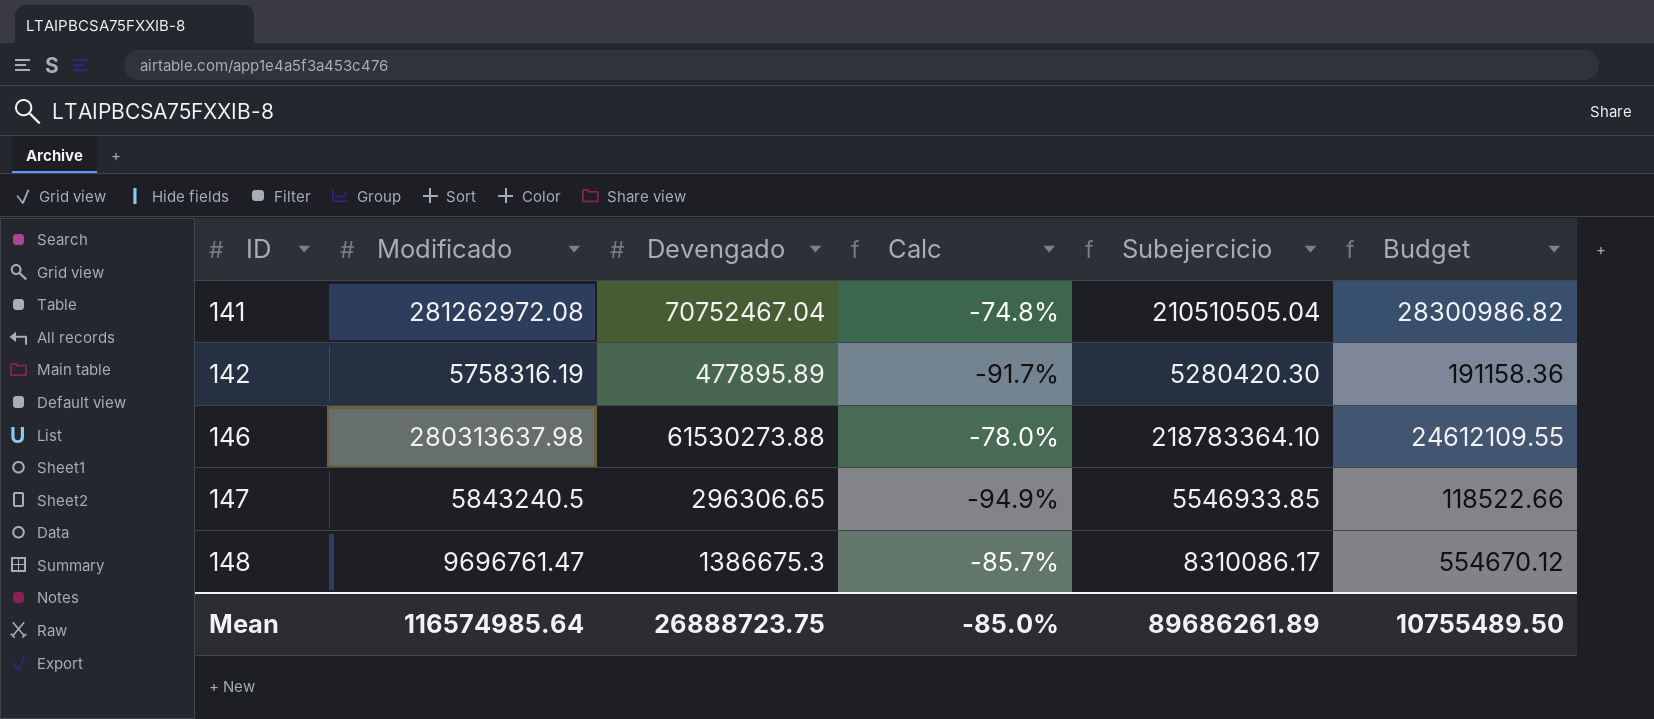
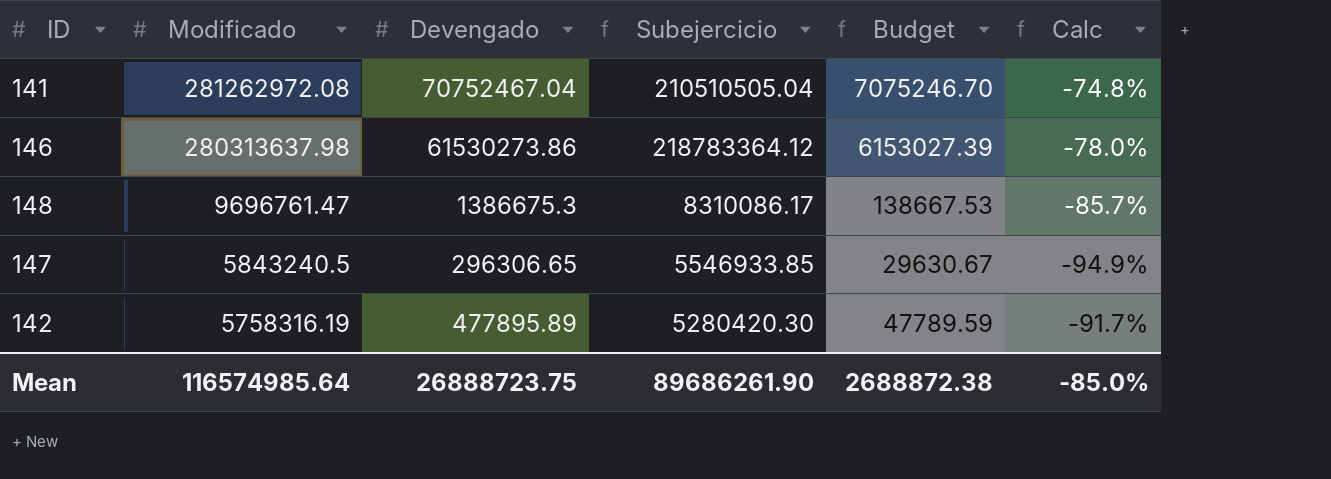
row order: ID ascending -> Modificado descending
column Budget | formula: [Devengado] * 0.4 -> [Devengado] * 0.1
column Calc | position: 4 -> 6
146 | Devengado: 61530273.88 -> 61530273.86
146 | Subejercicio: 218783364.10 -> 218783364.12
Mean | Subejercicio: 89686261.89 -> 89686261.90
Mean | Budget: 10755489.50 -> 2688872.38

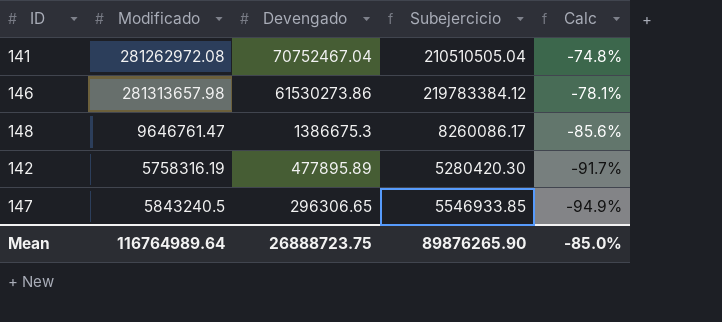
row order: Modificado descending -> Devengado descending
column Budget | formula: [Devengado] * 0.1 -> none
146 | Modificado: 280313637.98 -> 281313657.98
146 | Subejercicio: 218783364.12 -> 219783384.12
146 | Calc: -78.0% -> -78.1%
148 | Modificado: 9696761.47 -> 9646761.47
148 | Subejercicio: 8310086.17 -> 8260086.17
148 | Calc: -85.7% -> -85.6%
Mean | Modificado: 116574985.64 -> 116764989.64
Mean | Subejercicio: 89686261.90 -> 89876265.90

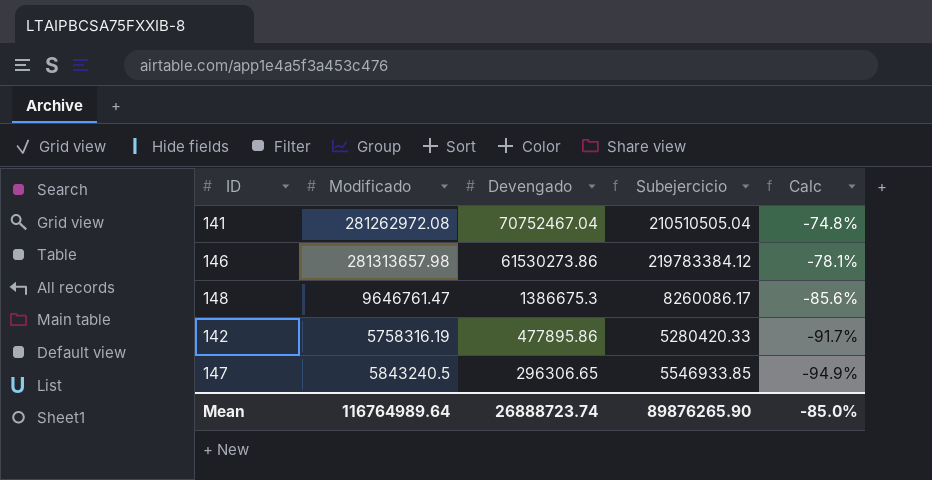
142 | Devengado: 477895.89 -> 477895.86
142 | Subejercicio: 5280420.30 -> 5280420.33
Mean | Devengado: 26888723.75 -> 26888723.74

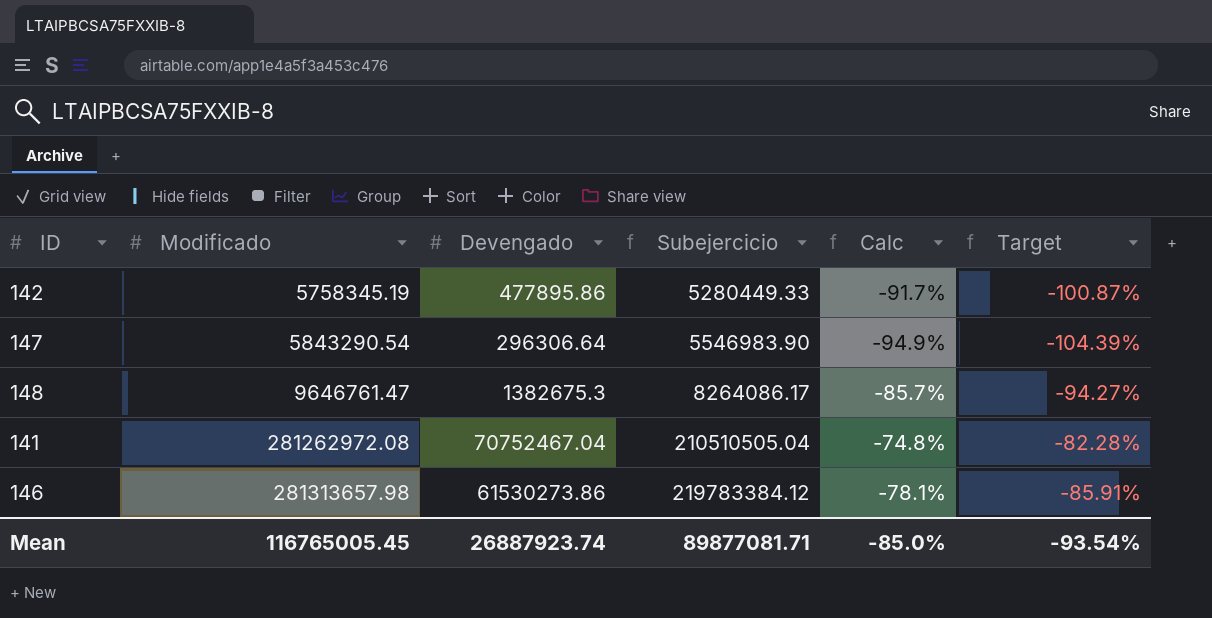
row order: Devengado descending -> Modificado ascending
column Target | formula: none -> [Calc] * 1.1
142 | Modificado: 5758316.19 -> 5758345.19
142 | Subejercicio: 5280420.33 -> 5280449.33
147 | Modificado: 5843240.5 -> 5843290.54
147 | Devengado: 296306.65 -> 296306.64
147 | Subejercicio: 5546933.85 -> 5546983.90
148 | Devengado: 1386675.3 -> 1382675.3
148 | Subejercicio: 8260086.17 -> 8264086.17
148 | Calc: -85.6% -> -85.7%
Mean | Modificado: 116764989.64 -> 116765005.45
Mean | Devengado: 26888723.74 -> 26887923.74
Mean | Subejercicio: 89876265.90 -> 89877081.71

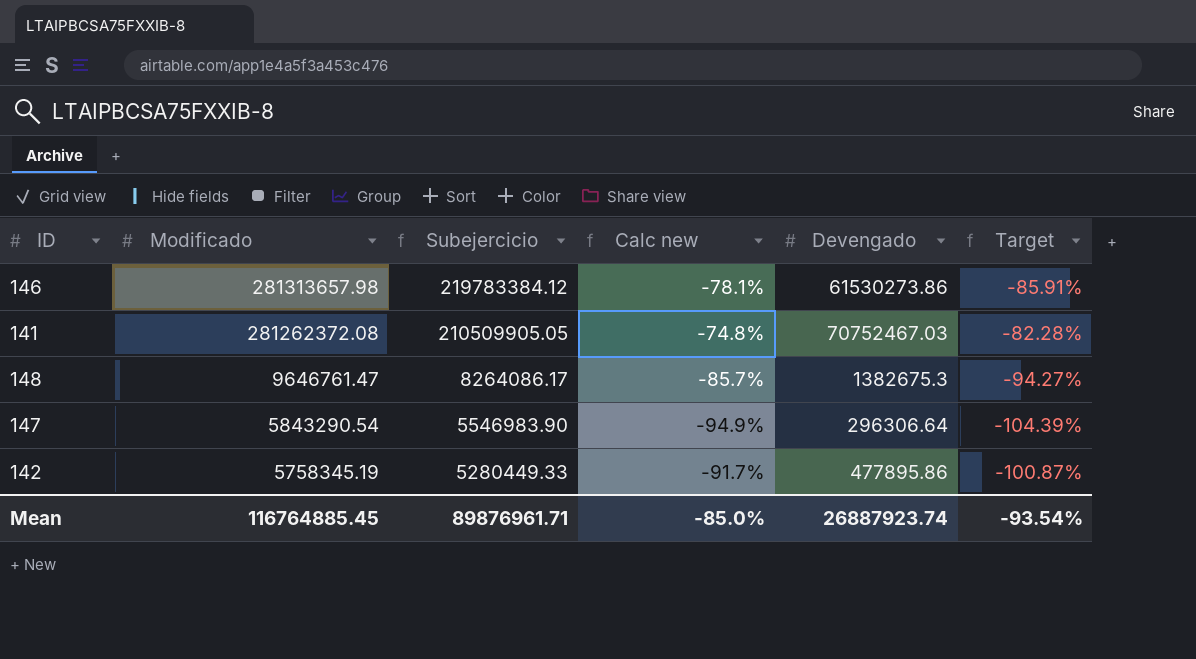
row order: Modificado ascending -> Modificado descending
column name: Calc -> Calc new
column Devengado | position: 3 -> 5
141 | Modificado: 281262972.08 -> 281262372.08
141 | Subejercicio: 210510505.04 -> 210509905.05
141 | Devengado: 70752467.04 -> 70752467.03
Mean | Modificado: 116765005.45 -> 116764885.45
Mean | Subejercicio: 89877081.71 -> 89876961.71

